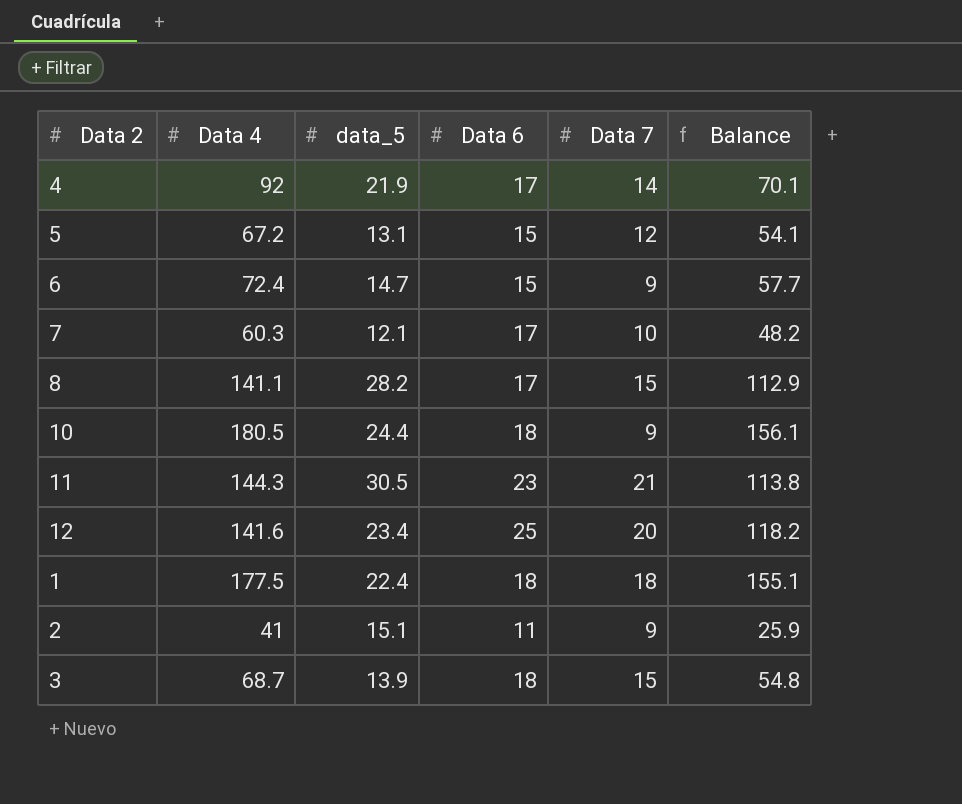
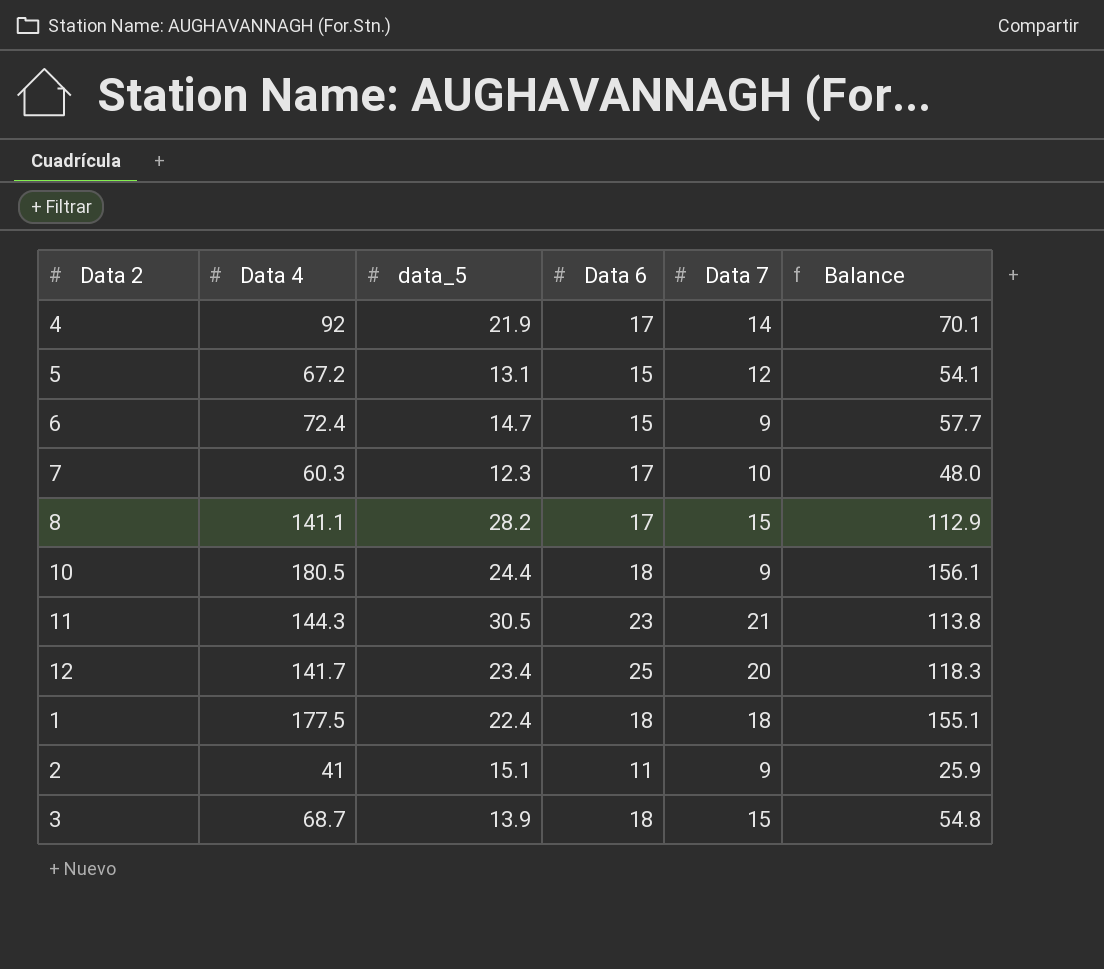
7 | data_5: 12.1 -> 12.3
7 | Balance: 48.2 -> 48.0
12 | Data 4: 141.6 -> 141.7
12 | Balance: 118.2 -> 118.3

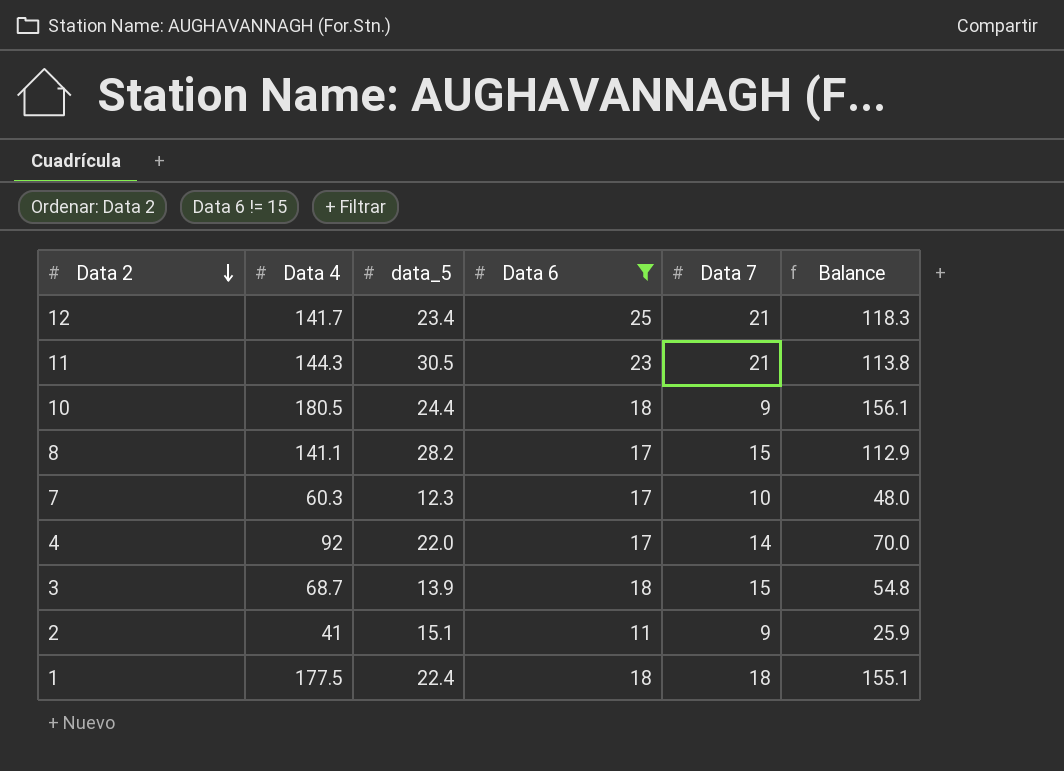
filter: none -> Data 6 != 15
row order: none -> Data 2 descending
12 | Data 7: 20 -> 21
4 | data_5: 21.9 -> 22.0
4 | Balance: 70.1 -> 70.0

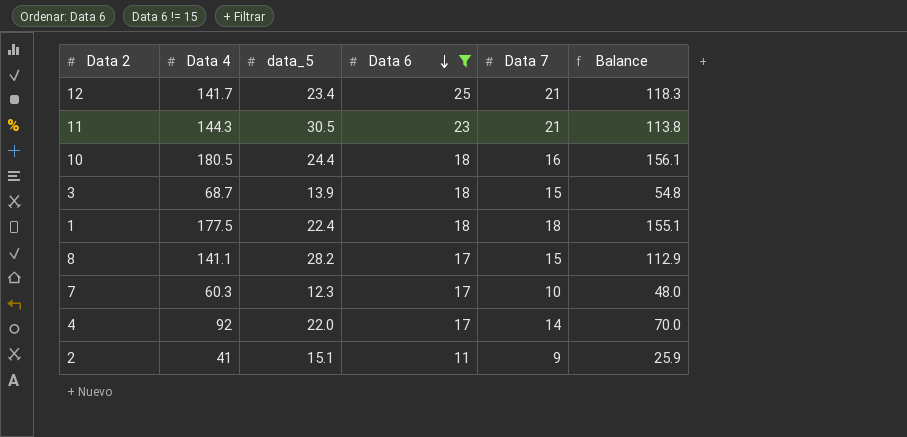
row order: Data 2 descending -> Data 6 descending
10 | Data 7: 9 -> 16

